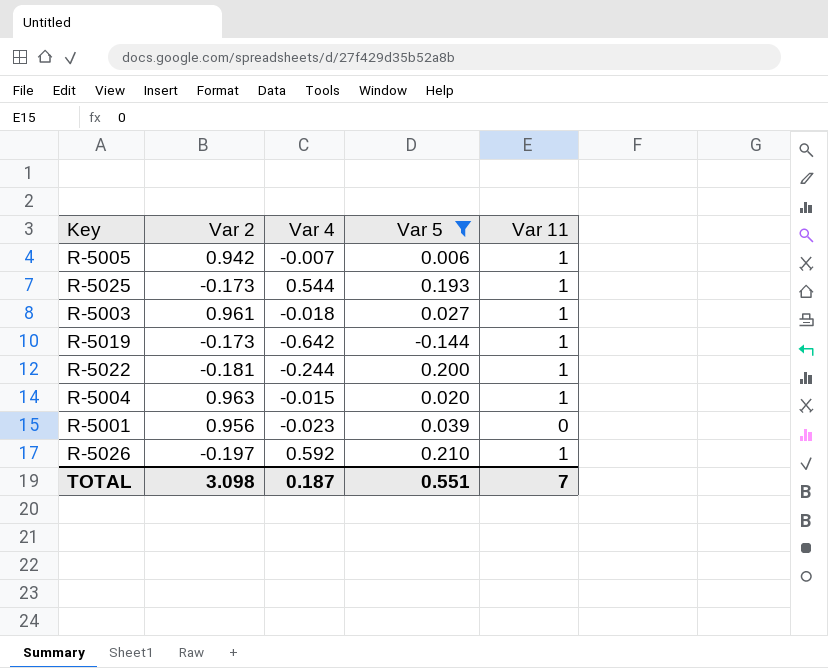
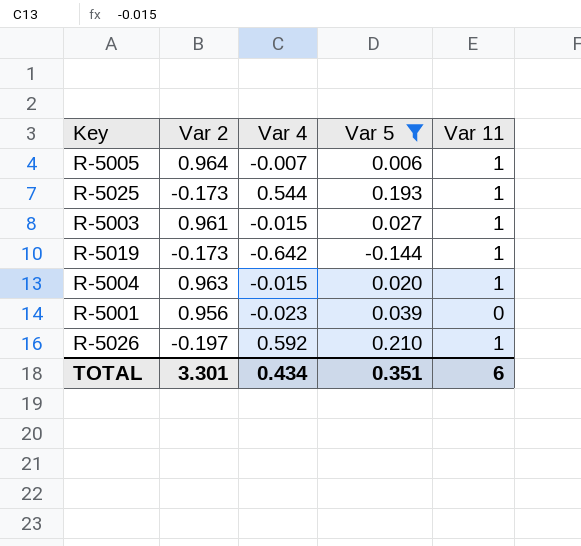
row R-5022: -0.181 | -0.244 | 0.200 | 1 -> none
R-5005 | Var 2: 0.942 -> 0.964
R-5003 | Var 4: -0.018 -> -0.015
TOTAL | Var 2: 3.098 -> 3.301
TOTAL | Var 4: 0.187 -> 0.434
TOTAL | Var 5: 0.551 -> 0.351
TOTAL | Var 11: 7 -> 6

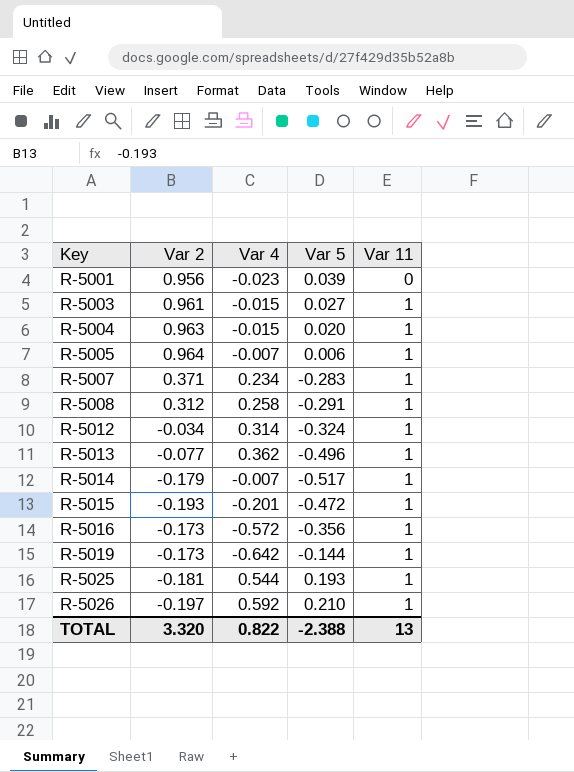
filter: Var 5 >= -0.144 -> none
row order: none -> Key ascending
R-5025 | Var 2: -0.173 -> -0.181
TOTAL | Var 2: 3.301 -> 3.320
TOTAL | Var 4: 0.434 -> 0.822
TOTAL | Var 5: 0.351 -> -2.388
TOTAL | Var 11: 6 -> 13

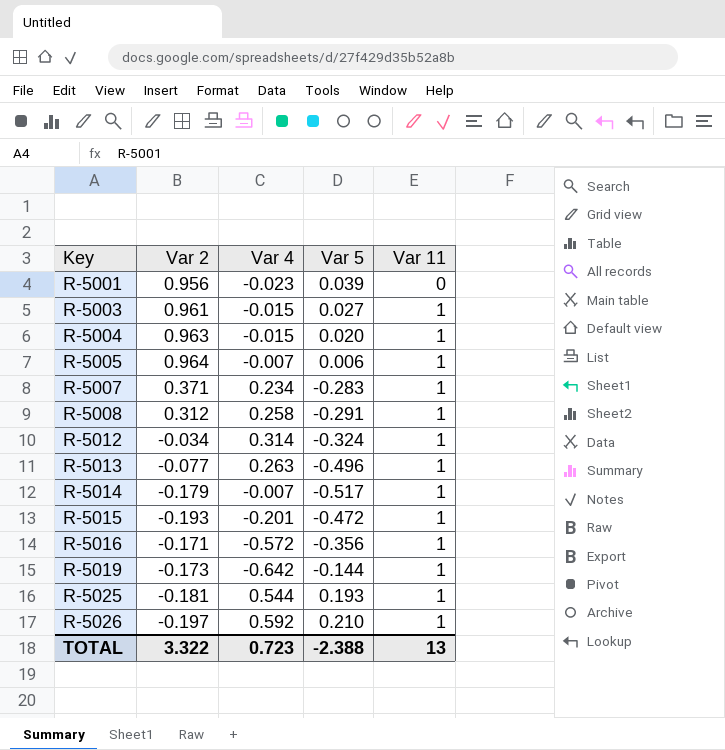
R-5013 | Var 4: 0.362 -> 0.263
R-5016 | Var 2: -0.173 -> -0.171
TOTAL | Var 2: 3.320 -> 3.322
TOTAL | Var 4: 0.822 -> 0.723

